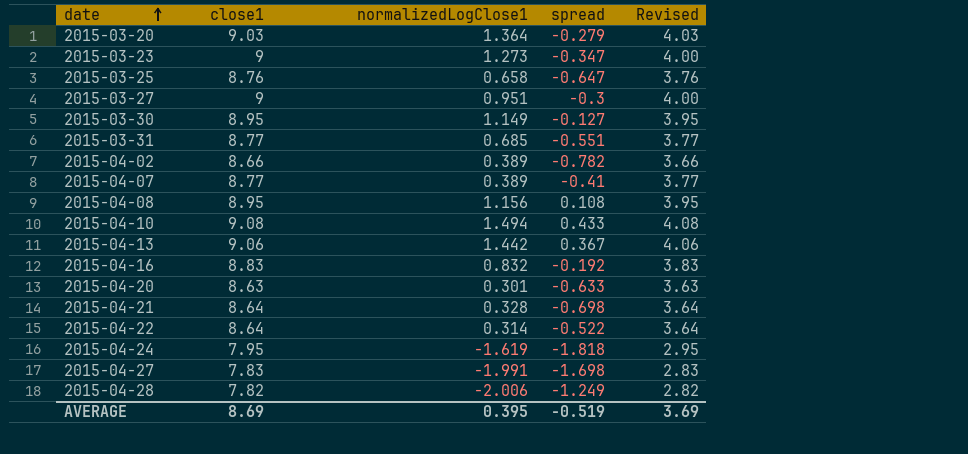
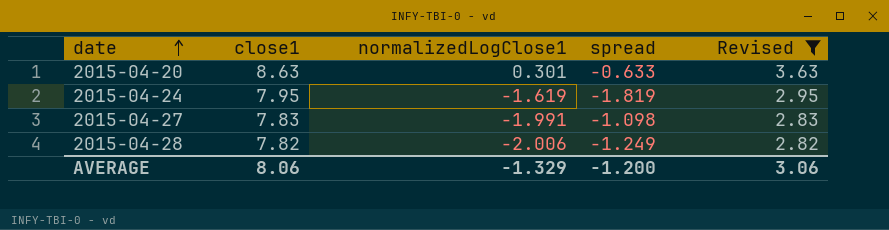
filter: none -> Revised <= 3.63
2015-04-24 | spread: -1.818 -> -1.819
2015-04-27 | spread: -1.698 -> -1.098
AVERAGE | close1: 8.69 -> 8.06
AVERAGE | normalizedLogClose1: 0.395 -> -1.329
AVERAGE | spread: -0.519 -> -1.200
AVERAGE | Revised: 3.69 -> 3.06

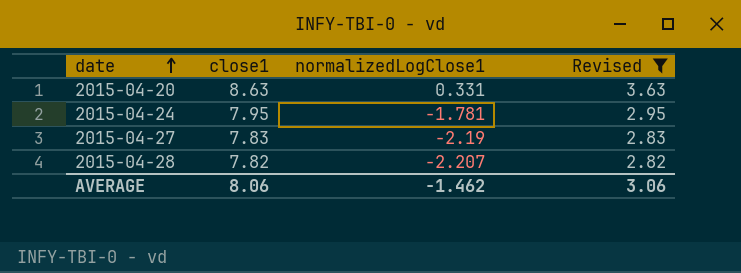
column spread | position: 4 -> none
2015-04-20 | normalizedLogClose1: 0.301 -> 0.331
2015-04-24 | normalizedLogClose1: -1.619 -> -1.781
2015-04-27 | normalizedLogClose1: -1.991 -> -2.19
2015-04-28 | normalizedLogClose1: -2.006 -> -2.207
AVERAGE | normalizedLogClose1: -1.329 -> -1.462

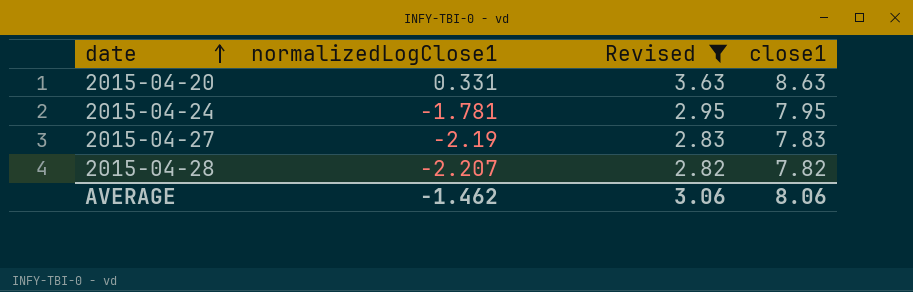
column close1 | position: 2 -> 4

